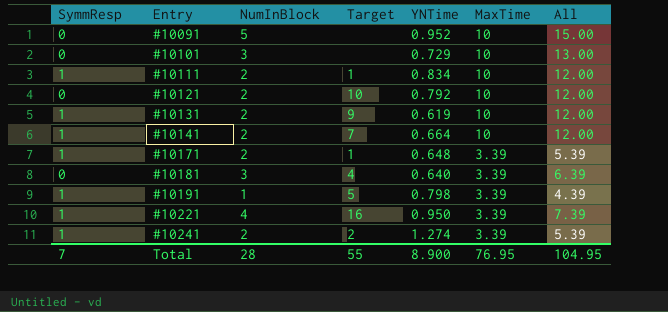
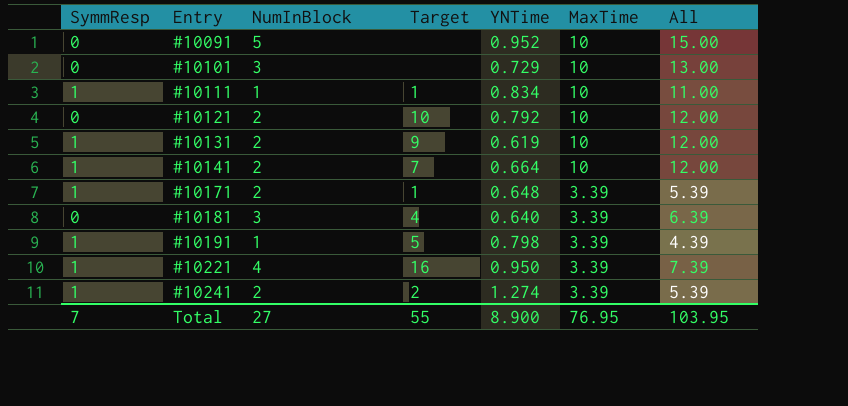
#10111 | NumInBlock: 2 -> 1
#10111 | All: 12.00 -> 11.00
Total | NumInBlock: 28 -> 27
Total | All: 104.95 -> 103.95

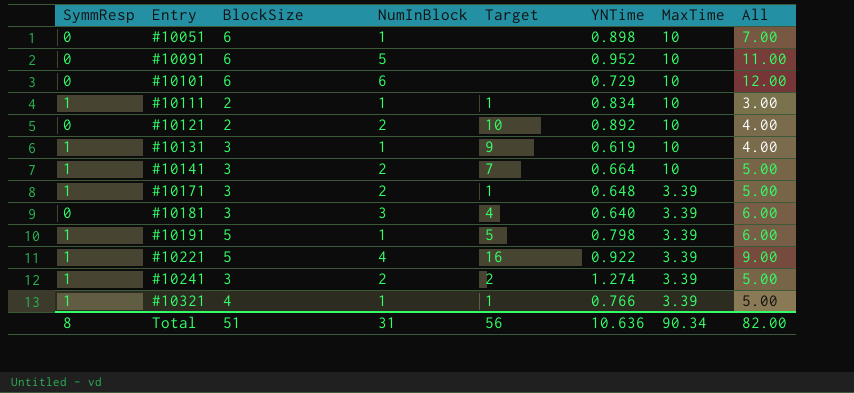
column BlockSize | position: none -> 3
column All | formula: [NumInBlock] + [MaxTime] -> [BlockSize] + [NumInBlock]
row #10051: none -> 0 | 6 | 1 | none | 0.898 | 10 | 7.00
#10101 | NumInBlock: 3 -> 6
#10121 | YNTime: 0.792 -> 0.892
#10131 | NumInBlock: 2 -> 1
#10221 | YNTime: 0.950 -> 0.922
row #10321: none -> 1 | 4 | 1 | 1 | 0.766 | 3.39 | 5.00
Total | SymmResp: 7 -> 8
Total | NumInBlock: 27 -> 31
Total | Target: 55 -> 56
Total | YNTime: 8.900 -> 10.636
Total | MaxTime: 76.95 -> 90.34
Total | All: 103.95 -> 82.00

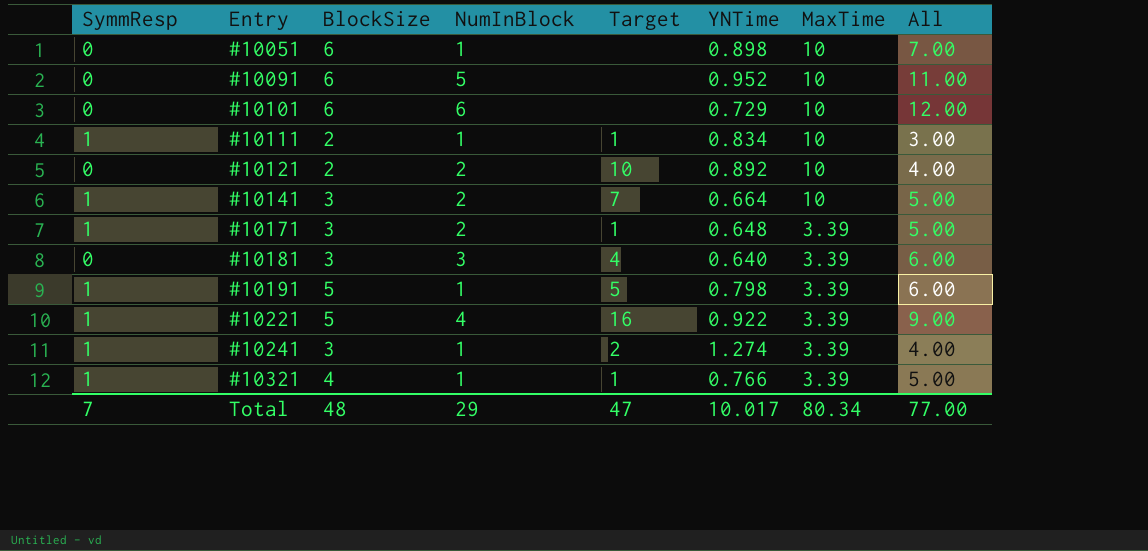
row #10131: 1 | 3 | 1 | 9 | 0.619 | 10 | 4.00 -> none
#10241 | NumInBlock: 2 -> 1
#10241 | All: 5.00 -> 4.00
Total | SymmResp: 8 -> 7
Total | BlockSize: 51 -> 48
Total | NumInBlock: 31 -> 29
Total | Target: 56 -> 47
Total | YNTime: 10.636 -> 10.017
Total | MaxTime: 90.34 -> 80.34
Total | All: 82.00 -> 77.00

